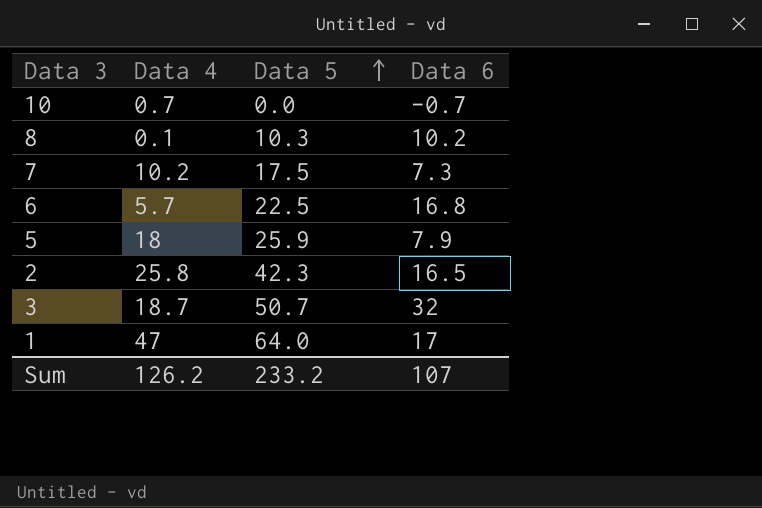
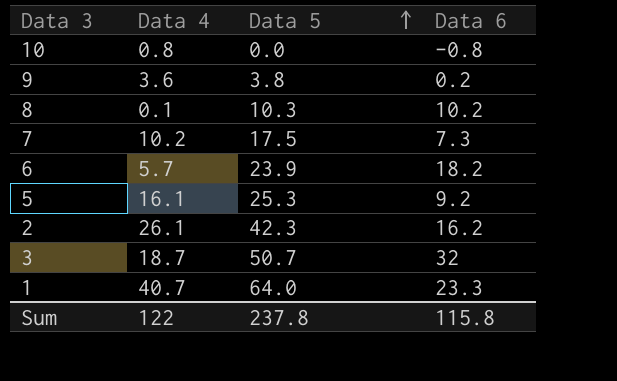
10 | Data 4: 0.7 -> 0.8
10 | Data 6: -0.7 -> -0.8
row 9: none -> 3.6 | 3.8 | 0.2
6 | Data 5: 22.5 -> 23.9
6 | Data 6: 16.8 -> 18.2
5 | Data 4: 18 -> 16.1
5 | Data 5: 25.9 -> 25.3
5 | Data 6: 7.9 -> 9.2
2 | Data 4: 25.8 -> 26.1
2 | Data 6: 16.5 -> 16.2
1 | Data 4: 47 -> 40.7
1 | Data 6: 17 -> 23.3
Sum | Data 4: 126.2 -> 122
Sum | Data 5: 233.2 -> 237.8
Sum | Data 6: 107 -> 115.8

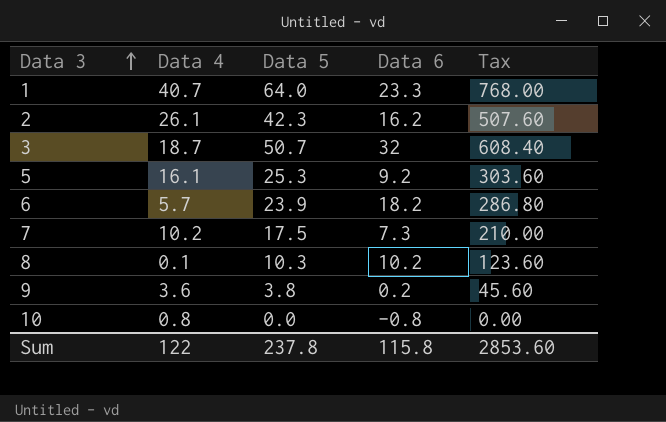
row order: Data 5 ascending -> Data 3 ascending
column Tax | formula: none -> [Data 5] * 12

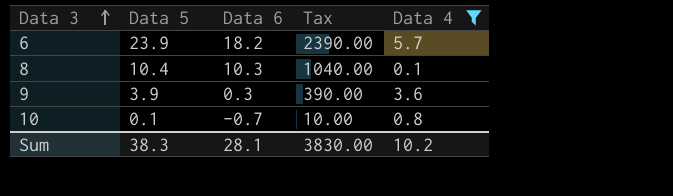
filter: none -> Data 4 <= 5.7
column Tax | formula: [Data 5] * 12 -> [Data 5] * 100
column Data 4 | position: 2 -> 5
8 | Data 5: 10.3 -> 10.4
8 | Data 6: 10.2 -> 10.3
9 | Data 5: 3.8 -> 3.9
9 | Data 6: 0.2 -> 0.3
10 | Data 5: 0.0 -> 0.1
10 | Data 6: -0.8 -> -0.7
Sum | Data 5: 237.8 -> 38.3
Sum | Data 6: 115.8 -> 28.1
Sum | Tax: 2853.60 -> 3830.00
Sum | Data 4: 122 -> 10.2

